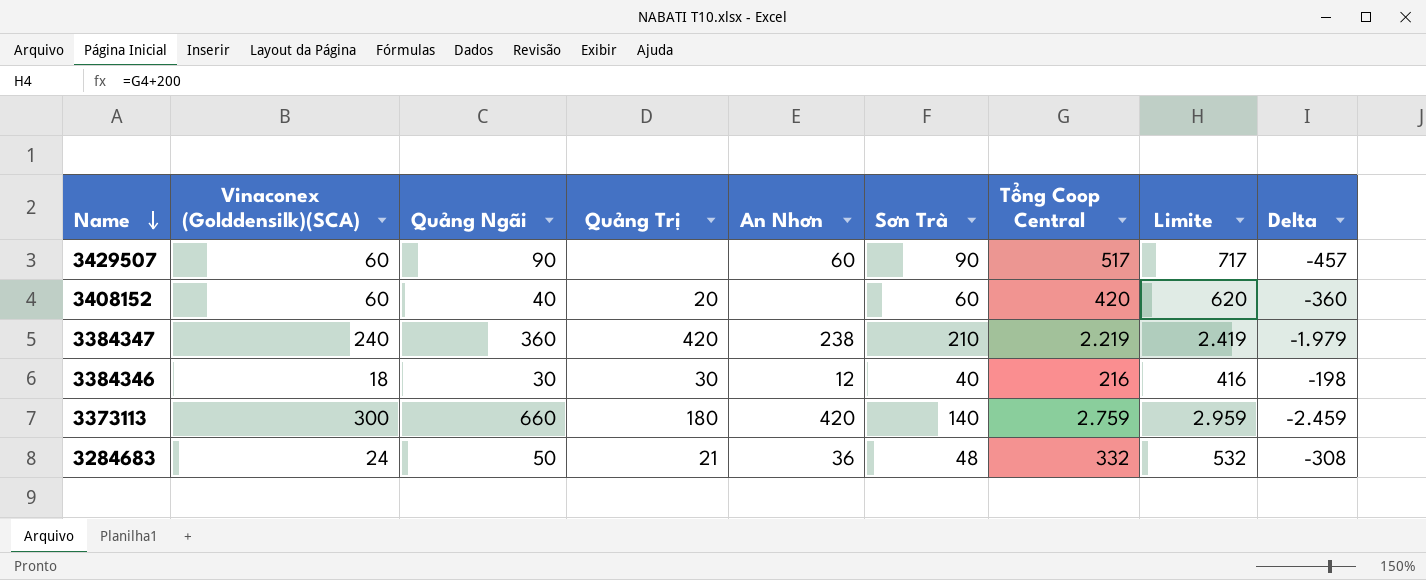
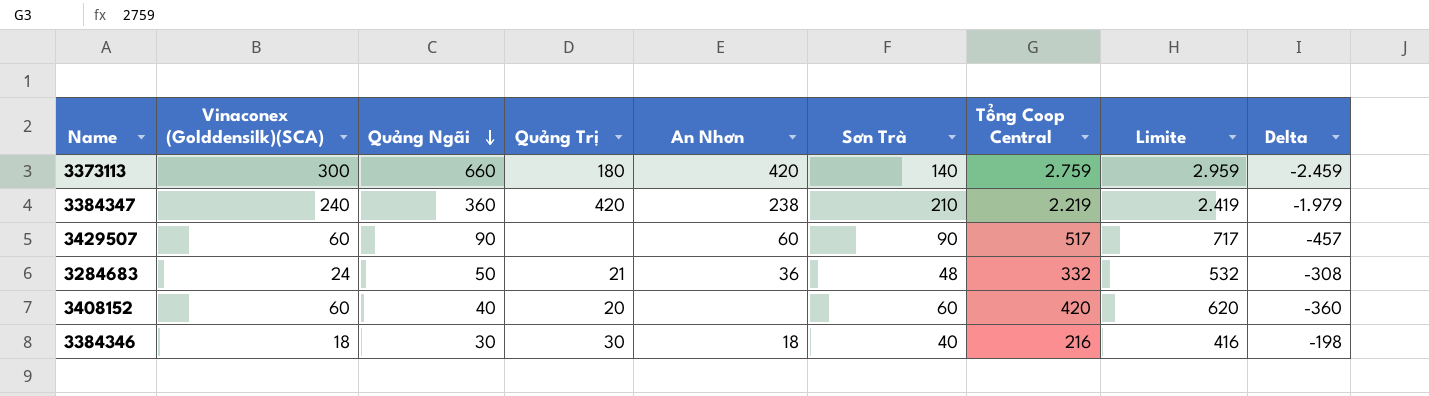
row order: Name descending -> Quảng Ngãi descending
3384346 | An Nhơn: 12 -> 18

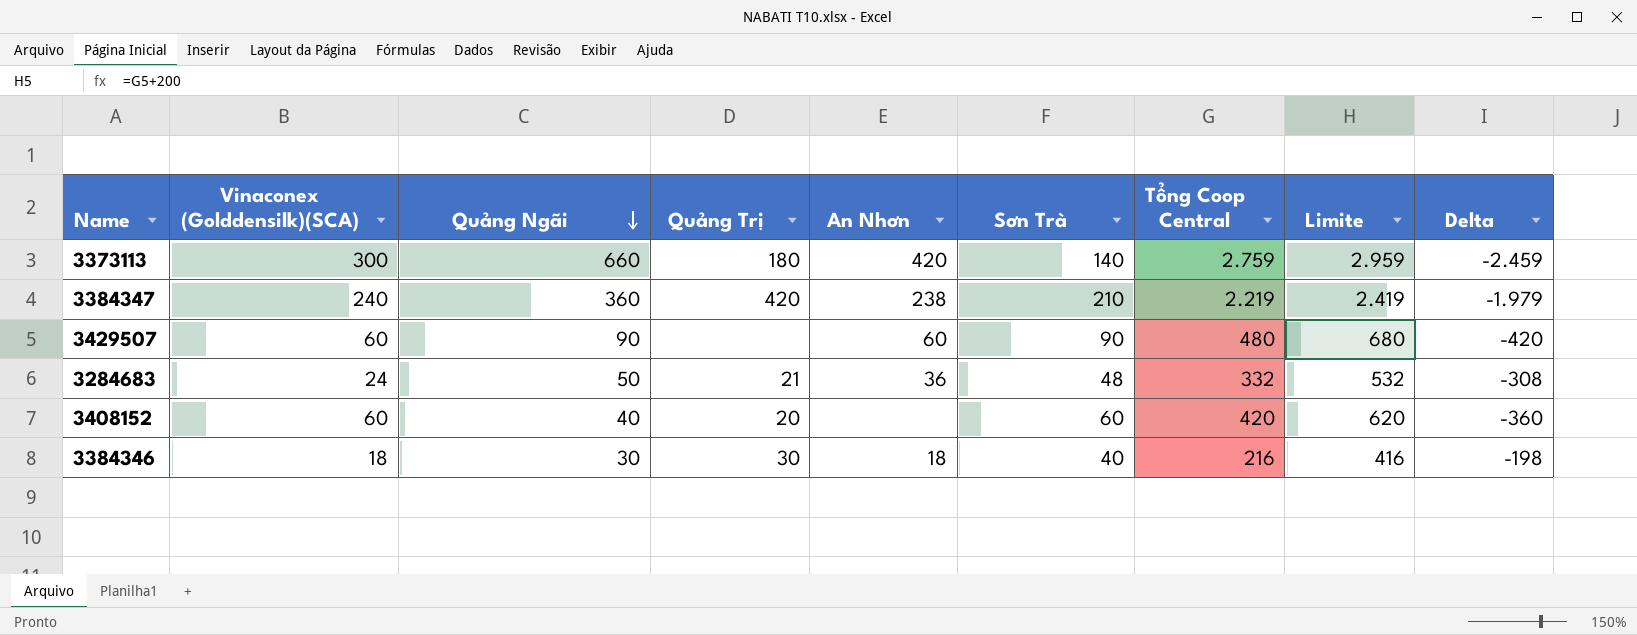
3429507 | Tổng Coop Central: 517 -> 480
3429507 | Limite: 717 -> 680
3429507 | Delta: -457 -> -420

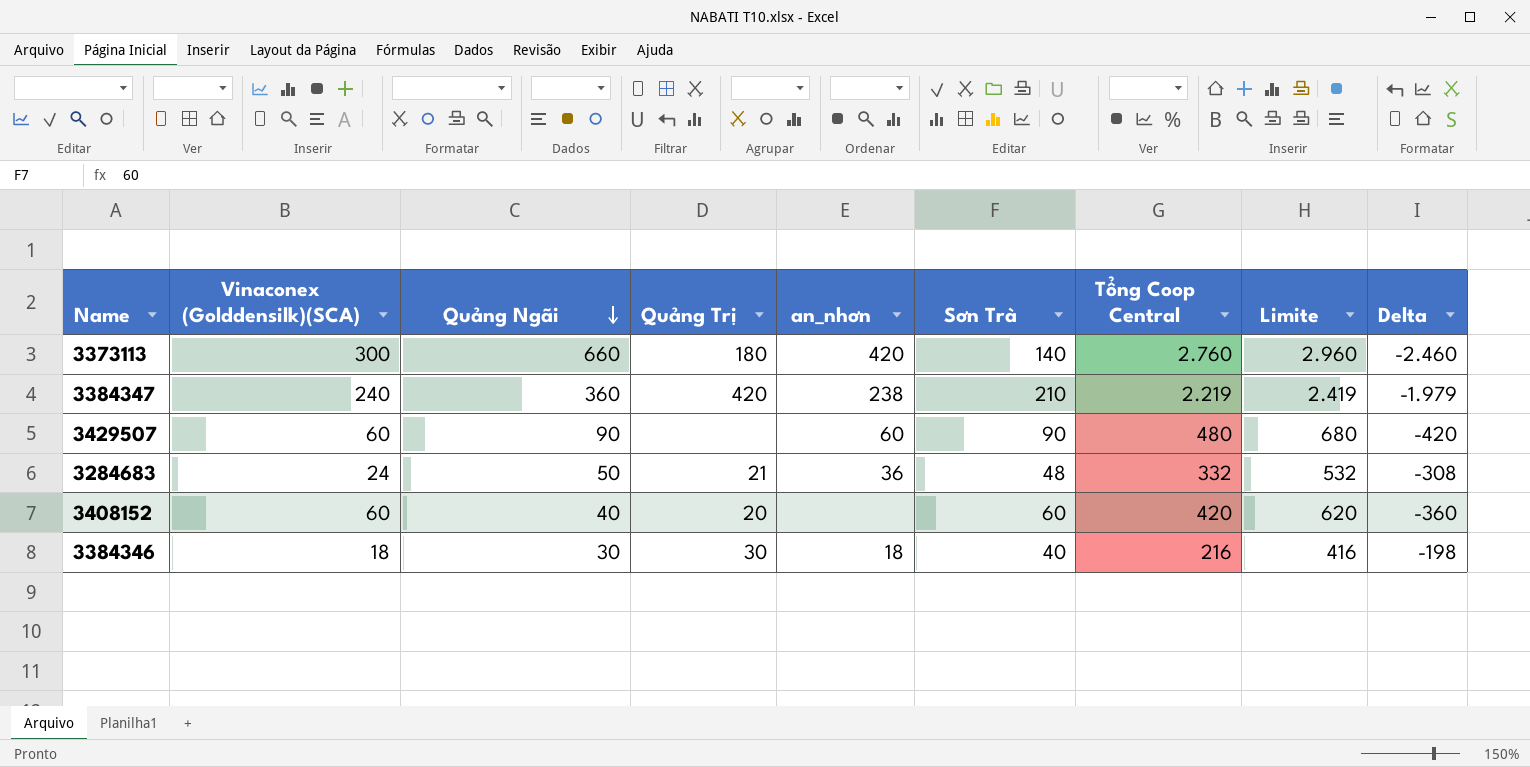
column name: An Nhơn -> an_nhơn
3373113 | Tổng Coop Central: 2.759 -> 2.760
3373113 | Limite: 2.959 -> 2.960
3373113 | Delta: -2.459 -> -2.460

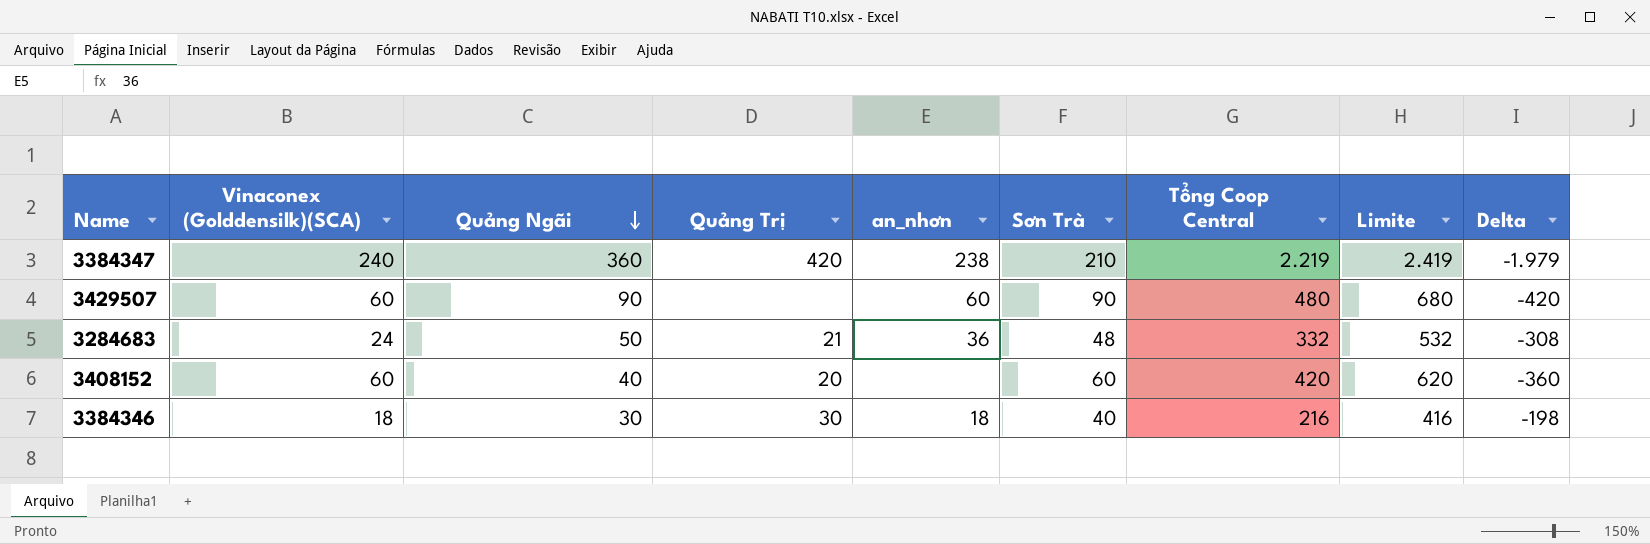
row 3373113: 300 | 660 | 180 | 420 | 140 | 2.760 | 2.960 | -2.460 -> none

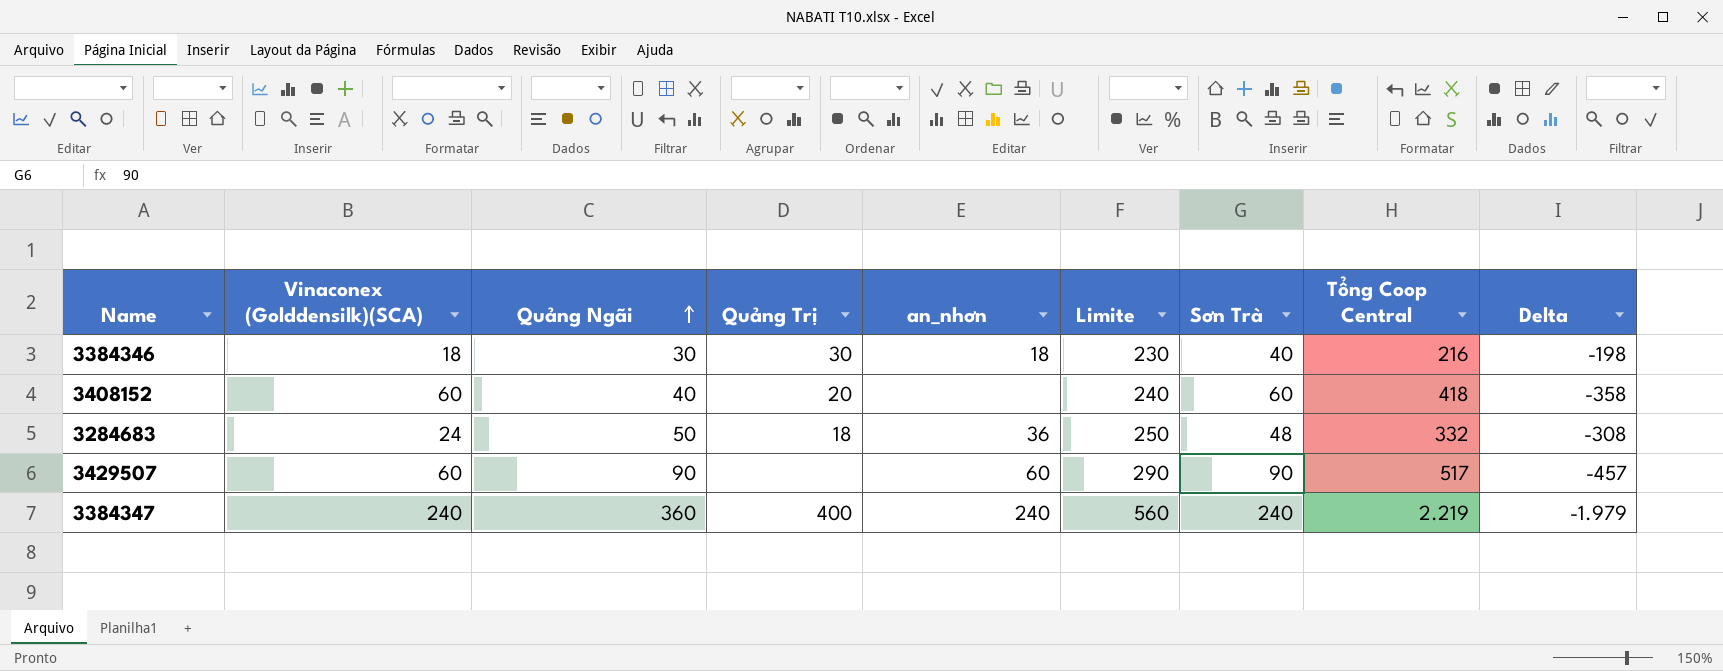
row order: Quảng Ngãi descending -> Quảng Ngãi ascending
column Limite | formula: [Tổng Coop Central] + 200 -> [Quảng Ngãi] + 200
column Limite | position: 8 -> 6
3408152 | Tổng Coop Central: 420 -> 418
3408152 | Delta: -360 -> -358
3284683 | Quảng Trị: 21 -> 18
3429507 | Tổng Coop Central: 480 -> 517
3429507 | Delta: -420 -> -457
3384347 | Quảng Trị: 420 -> 400
3384347 | an_nhơn: 238 -> 240
3384347 | Sơn Trà: 210 -> 240

